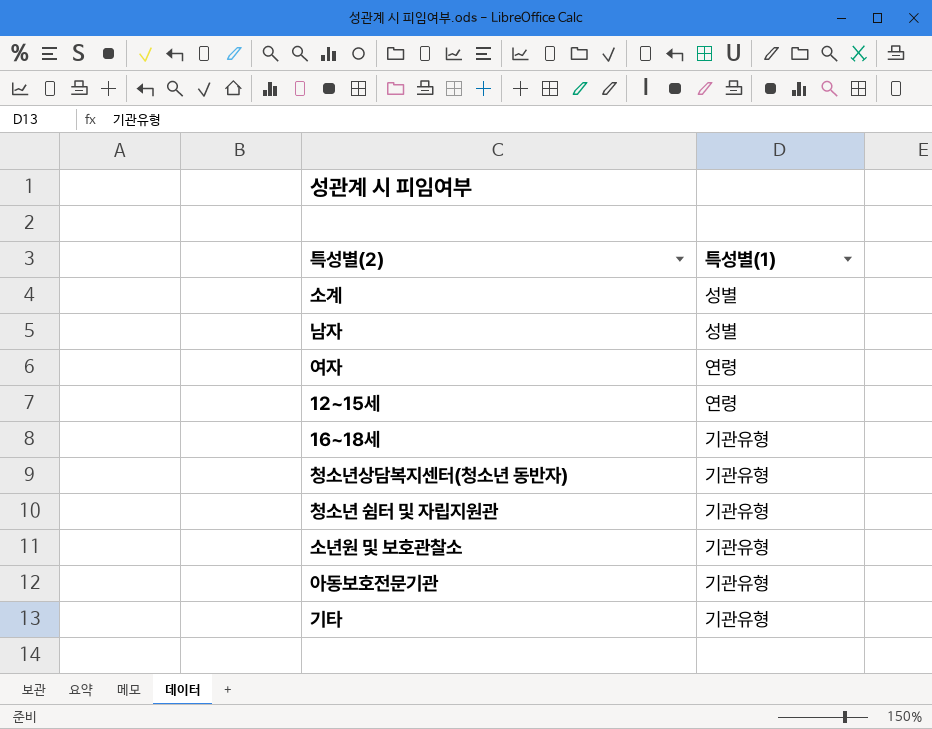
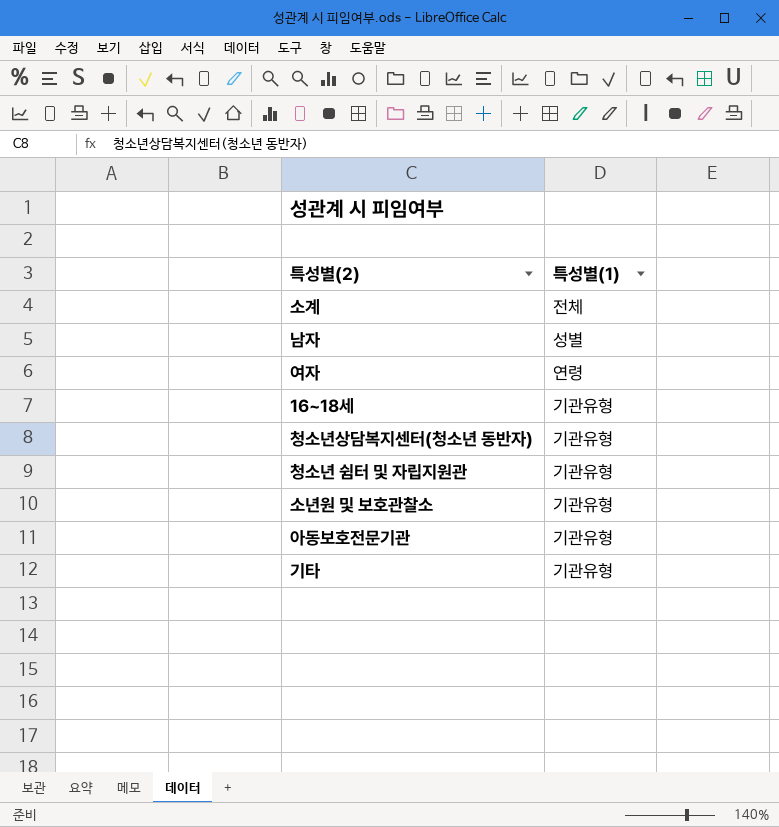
row 12~15세: 연령 -> none
소계 | 특성별(1): 성별 -> 전체

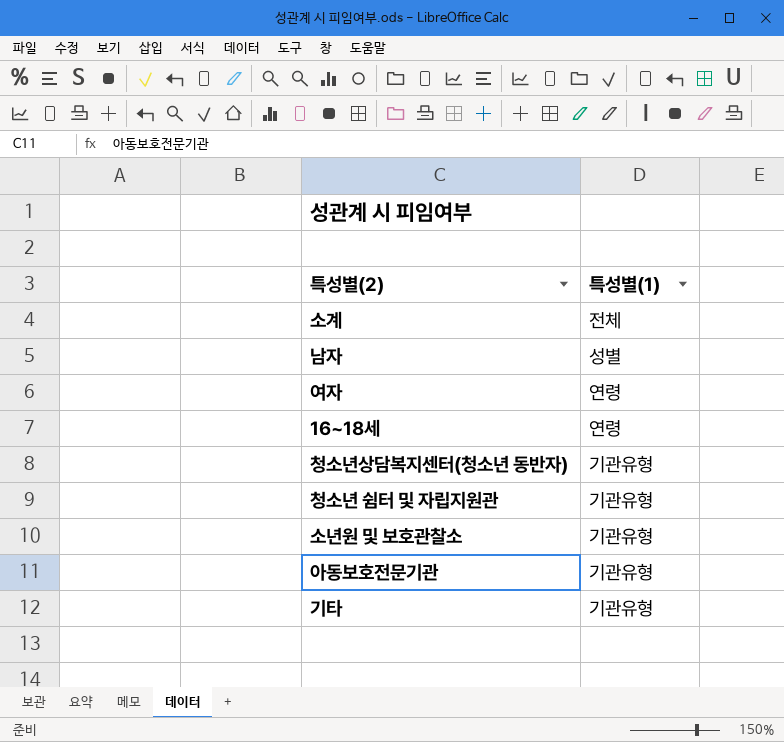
16~18세 | 특성별(1): 기관유형 -> 연령

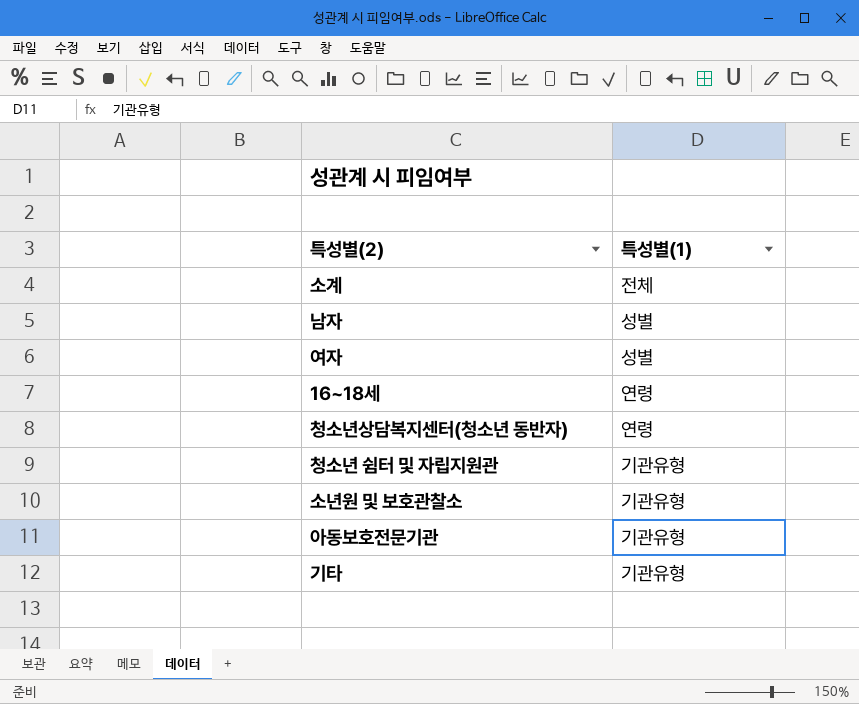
여자 | 특성별(1): 연령 -> 성별
청소년상담복지센터(청소년 동반자) | 특성별(1): 기관유형 -> 연령

